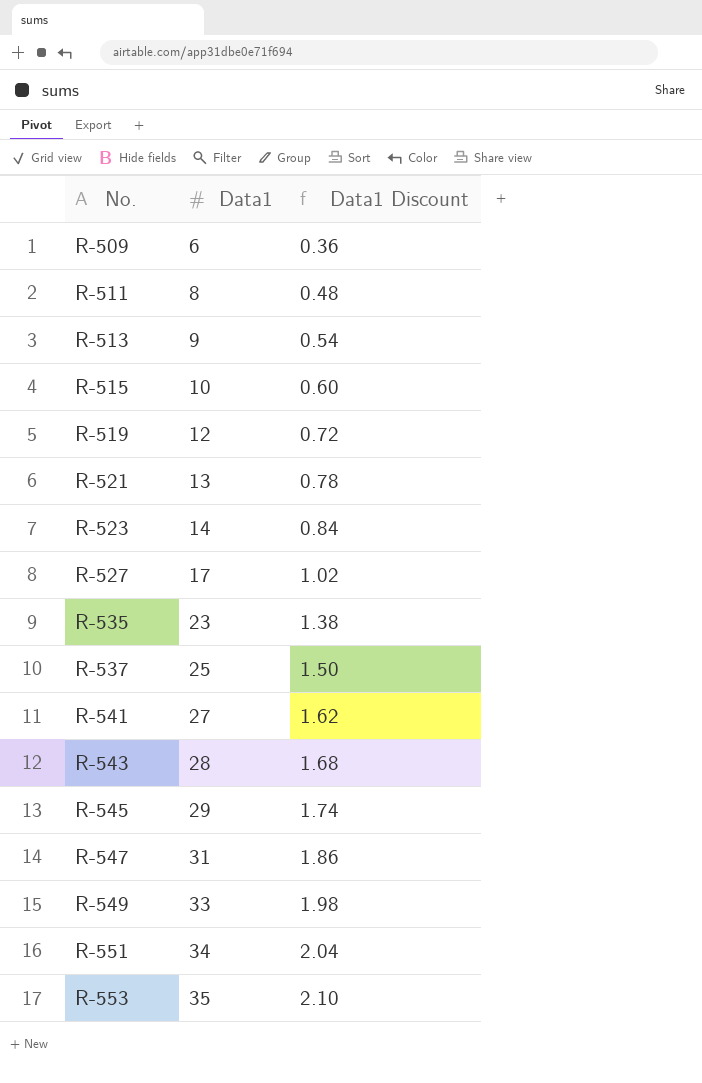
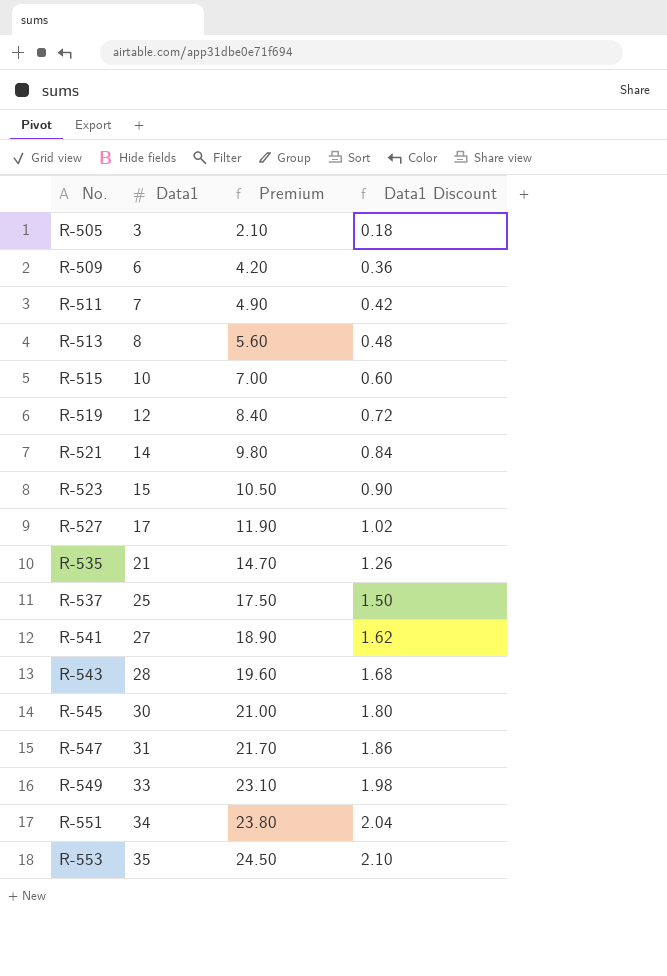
column Premium | formula: none -> [Data1] * 0.7
row R-505: none -> 3 | 2.10 | 0.18
R-511 | Data1: 8 -> 7
R-511 | Data1 Discount: 0.48 -> 0.42
R-513 | Data1: 9 -> 8
R-513 | Data1 Discount: 0.54 -> 0.48
R-521 | Data1: 13 -> 14
R-521 | Data1 Discount: 0.78 -> 0.84
R-523 | Data1: 14 -> 15
R-523 | Data1 Discount: 0.84 -> 0.90
R-535 | Data1: 23 -> 21
R-535 | Data1 Discount: 1.38 -> 1.26
R-545 | Data1: 29 -> 30
R-545 | Data1 Discount: 1.74 -> 1.80

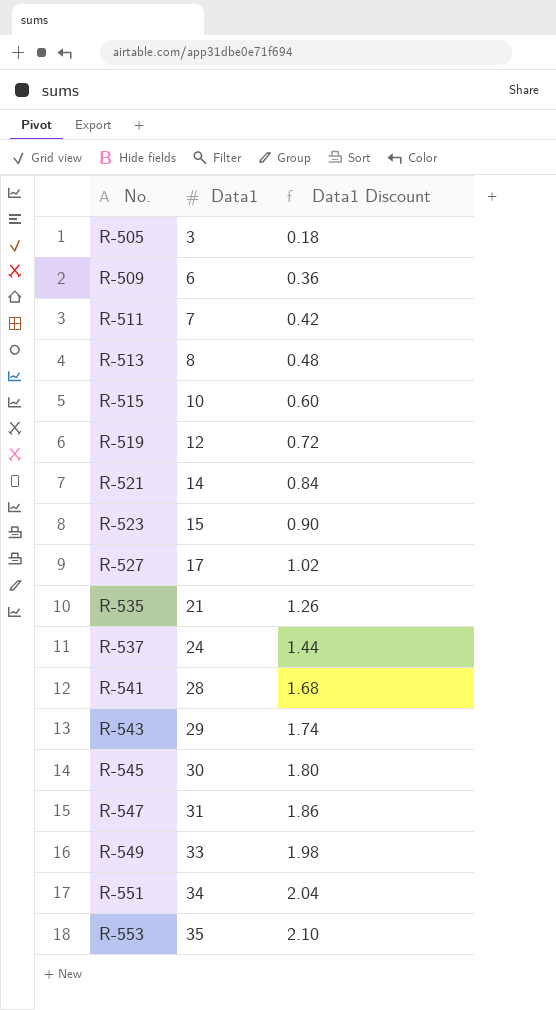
column Premium | formula: [Data1] * 0.7 -> none
R-537 | Data1: 25 -> 24
R-537 | Data1 Discount: 1.50 -> 1.44
R-541 | Data1: 27 -> 28
R-541 | Data1 Discount: 1.62 -> 1.68
R-543 | Data1: 28 -> 29
R-543 | Data1 Discount: 1.68 -> 1.74

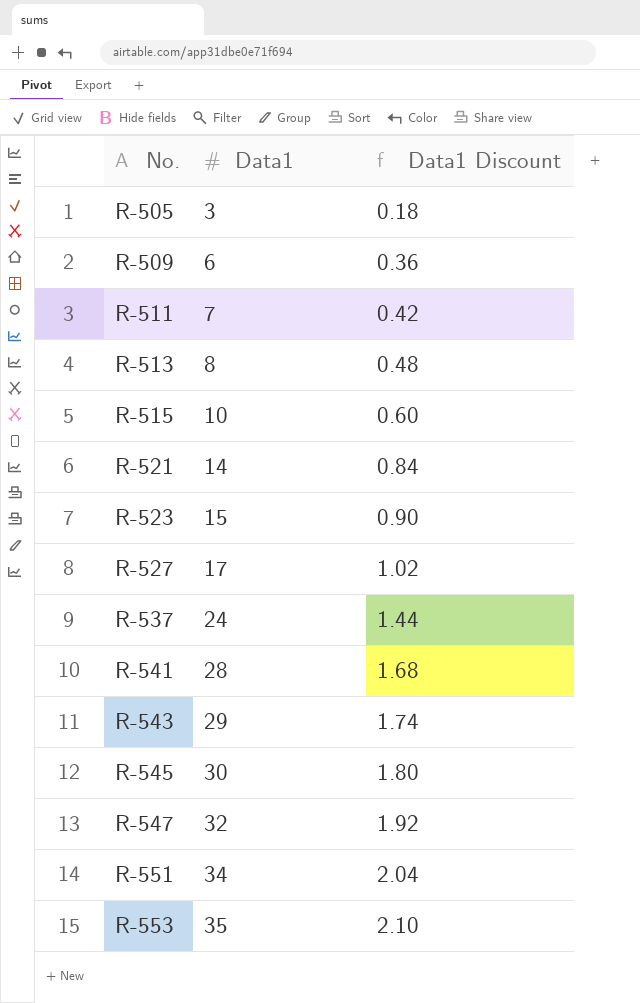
row R-519: 12 | 0.72 -> none
row R-535: 21 | 1.26 -> none
row R-549: 33 | 1.98 -> none
R-547 | Data1: 31 -> 32
R-547 | Data1 Discount: 1.86 -> 1.92

